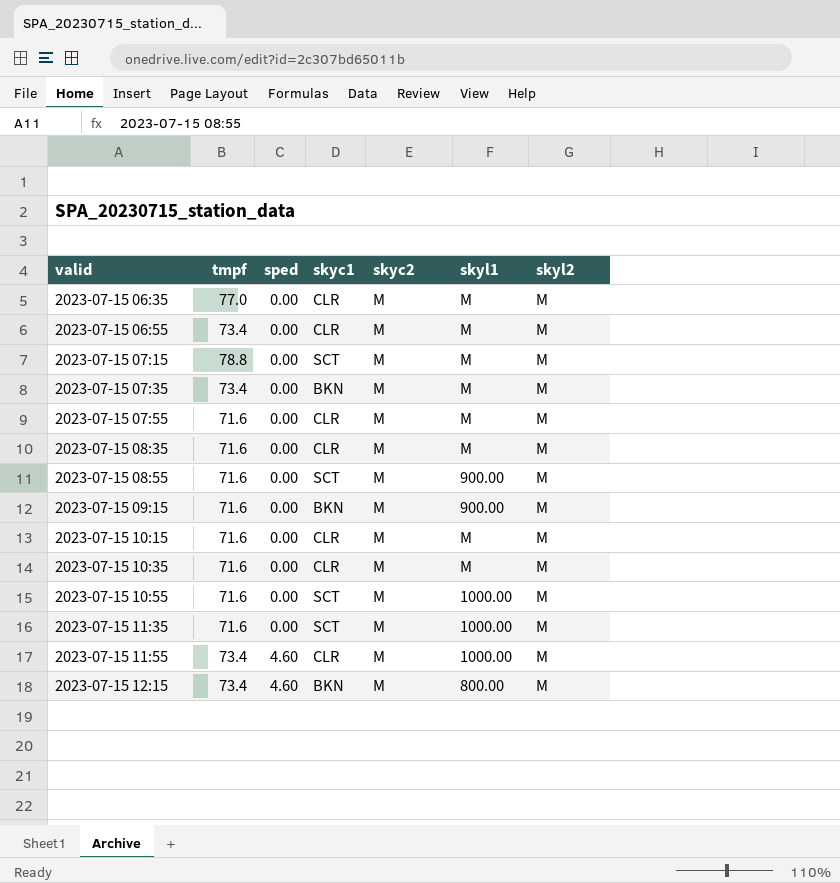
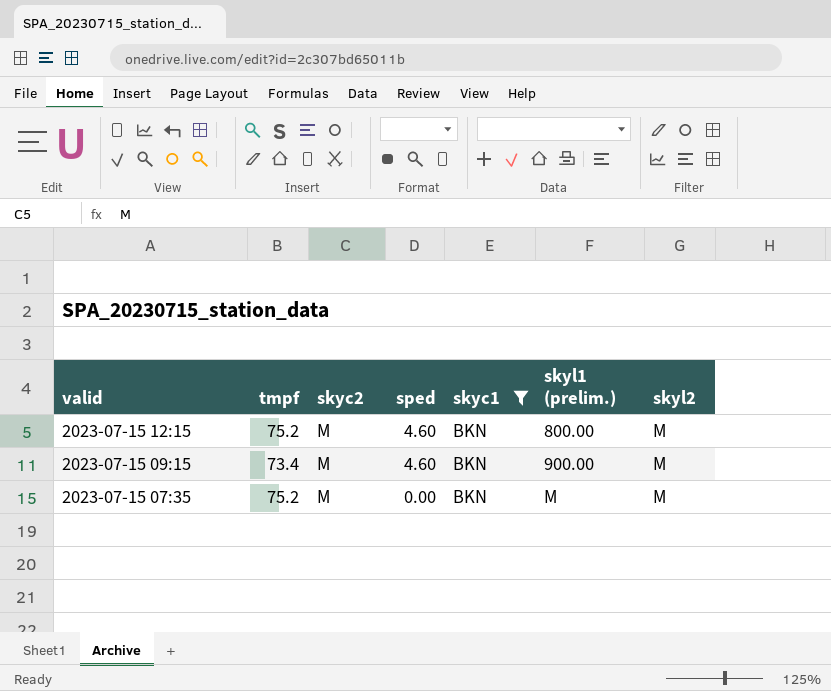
filter: none -> skyc1 = BKN
row order: valid ascending -> valid descending
column skyc2 | position: 5 -> 3
column name: skyl1 -> skyl1 (prelim.)
2023-07-15 12:15 | tmpf: 73.4 -> 75.2
2023-07-15 09:15 | tmpf: 71.6 -> 73.4
2023-07-15 09:15 | sped: 0.00 -> 4.60
2023-07-15 07:35 | tmpf: 73.4 -> 75.2

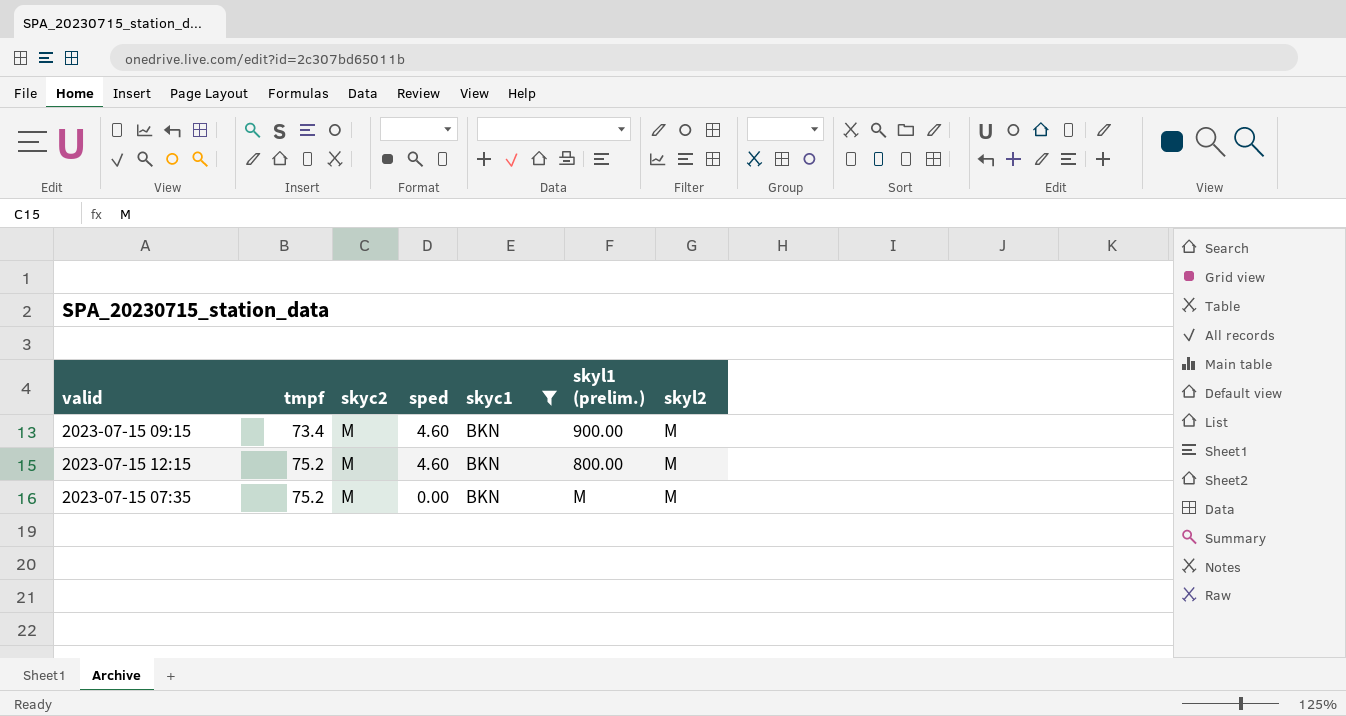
row order: valid descending -> tmpf ascending

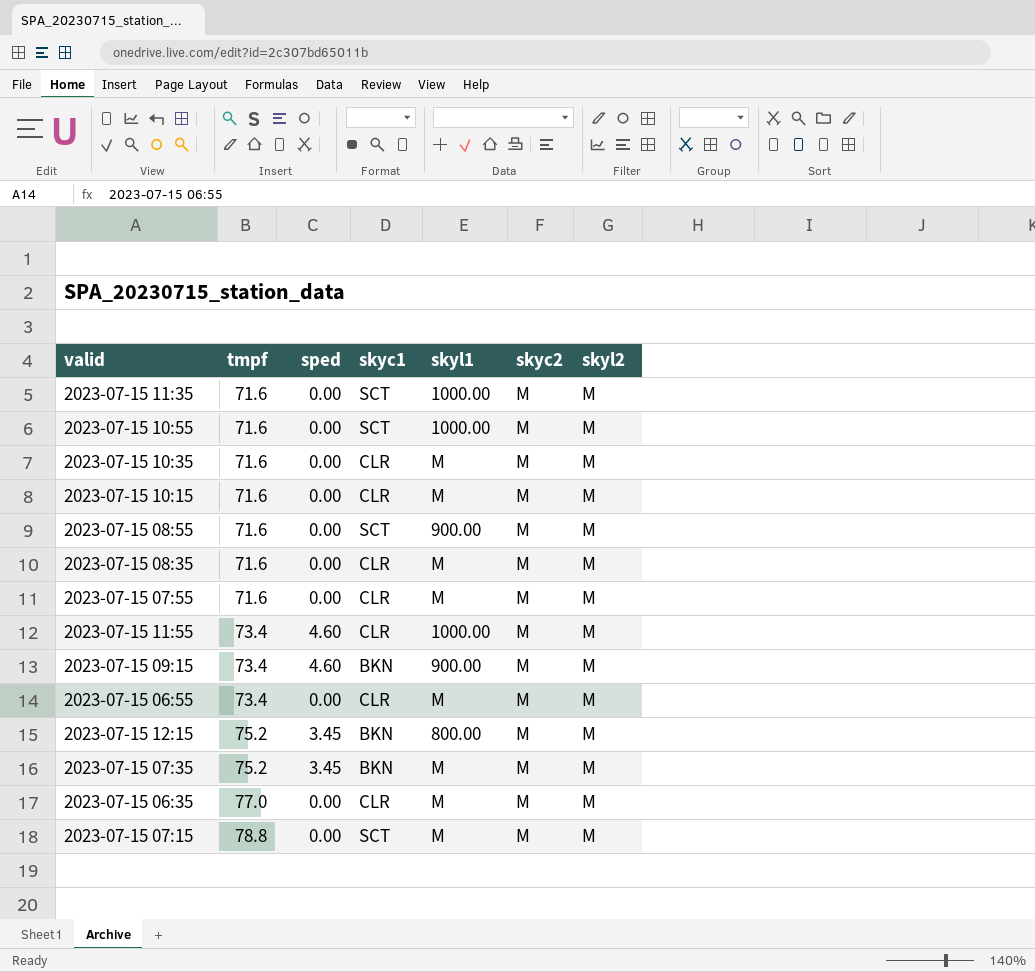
filter: skyc1 = BKN -> none
column name: skyl1 (prelim.) -> skyl1
column skyc2 | position: 3 -> 6
2023-07-15 12:15 | sped: 4.60 -> 3.45
2023-07-15 07:35 | sped: 0.00 -> 3.45

